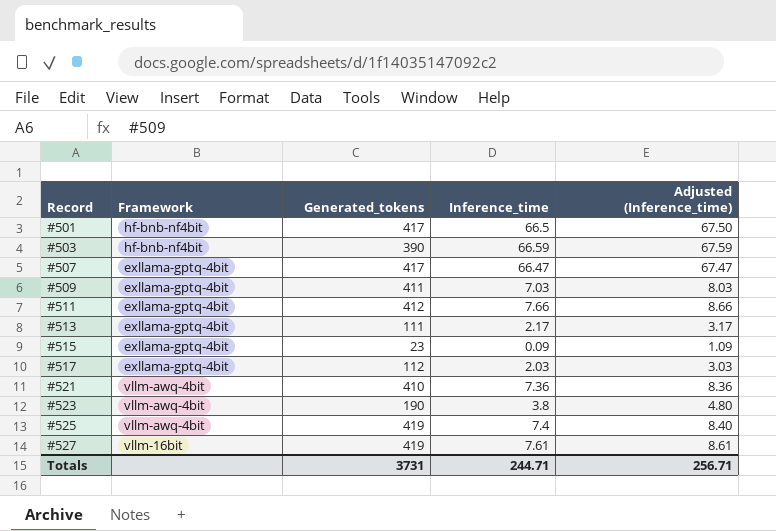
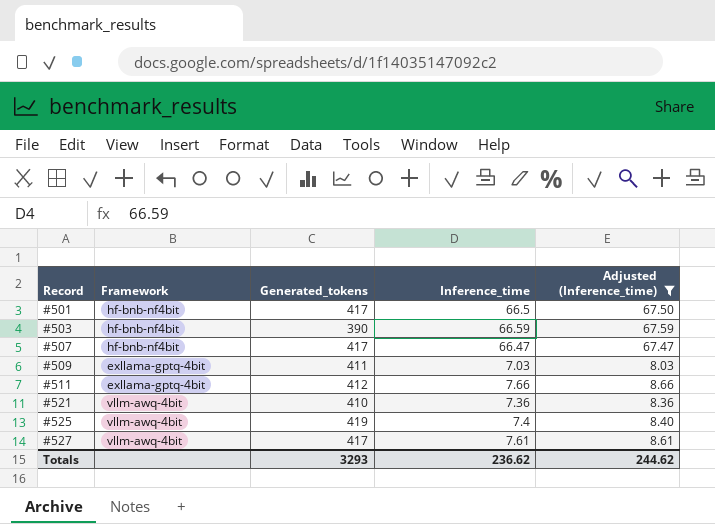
filter: none -> Adjusted (Inference_time) >= 8.03
#507 | Framework: exllama-gptq-4bit -> hf-bnb-nf4bit
#527 | Framework: vllm-16bit -> vllm-awq-4bit
#527 | Generated_tokens: 419 -> 417
Totals | Generated_tokens: 3731 -> 3293
Totals | Inference_time: 244.71 -> 236.62
Totals | Adjusted (Inference_time): 256.71 -> 244.62

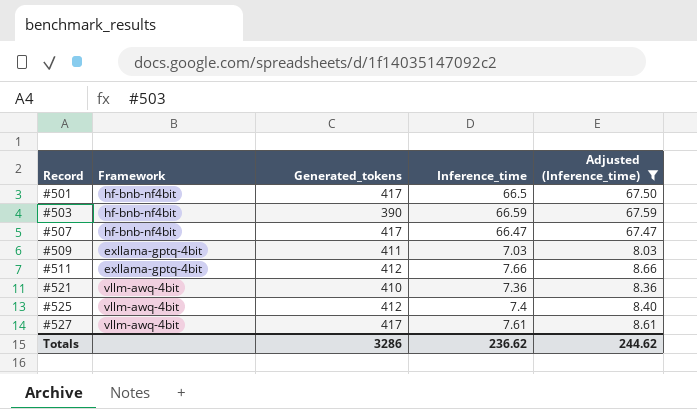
#525 | Generated_tokens: 419 -> 412
Totals | Generated_tokens: 3293 -> 3286

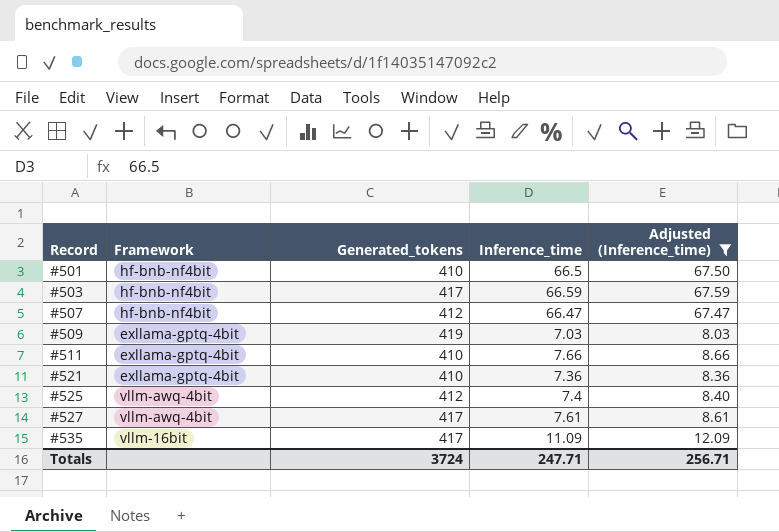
#501 | Generated_tokens: 417 -> 410
#503 | Generated_tokens: 390 -> 417
#507 | Generated_tokens: 417 -> 412
#509 | Generated_tokens: 411 -> 419
#511 | Generated_tokens: 412 -> 410
#521 | Framework: vllm-awq-4bit -> exllama-gptq-4bit
row #535: none -> vllm-16bit | 417 | 11.09 | 12.09
Totals | Generated_tokens: 3286 -> 3724
Totals | Inference_time: 236.62 -> 247.71
Totals | Adjusted (Inference_time): 244.62 -> 256.71

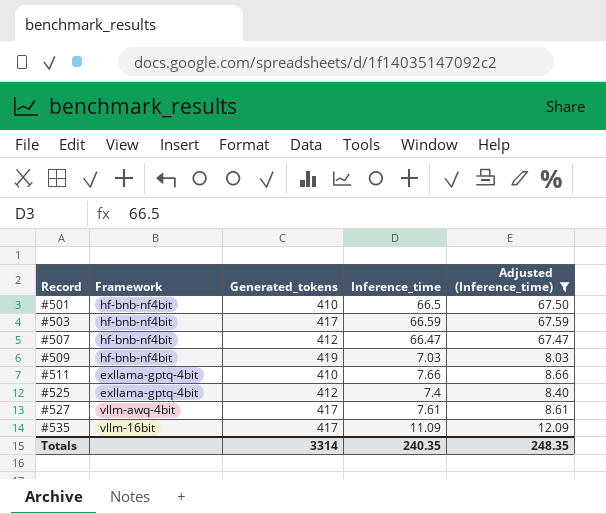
row #521: exllama-gptq-4bit | 410 | 7.36 | 8.36 -> none
#509 | Framework: exllama-gptq-4bit -> hf-bnb-nf4bit
#525 | Framework: vllm-awq-4bit -> exllama-gptq-4bit
Totals | Generated_tokens: 3724 -> 3314
Totals | Inference_time: 247.71 -> 240.35
Totals | Adjusted (Inference_time): 256.71 -> 248.35

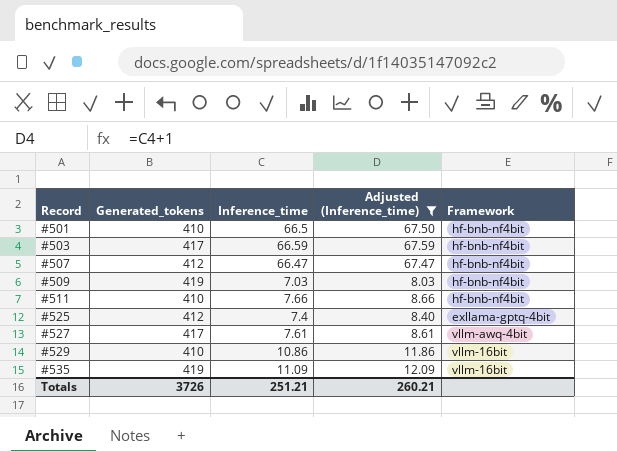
column Framework | position: 2 -> 5
#511 | Framework: exllama-gptq-4bit -> hf-bnb-nf4bit
row #529: none -> 410 | 10.86 | 11.86 | vllm-16bit
#535 | Generated_tokens: 417 -> 419
Totals | Generated_tokens: 3314 -> 3726
Totals | Inference_time: 240.35 -> 251.21
Totals | Adjusted (Inference_time): 248.35 -> 260.21

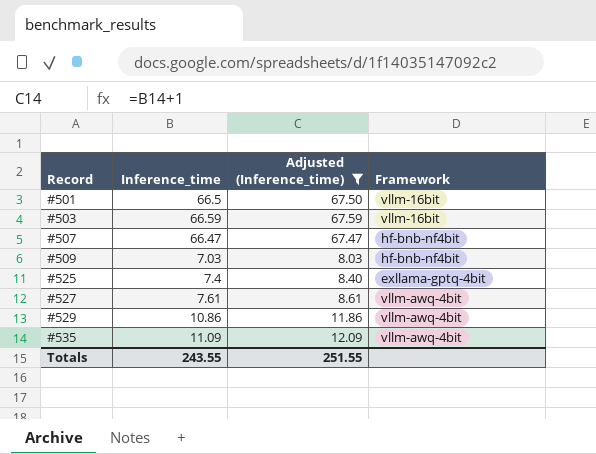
column Generated_tokens | position: 2 -> none
row #511: 410 | 7.66 | 8.66 | hf-bnb-nf4bit -> none
#501 | Framework: hf-bnb-nf4bit -> vllm-16bit
#503 | Framework: hf-bnb-nf4bit -> vllm-16bit
#529 | Framework: vllm-16bit -> vllm-awq-4bit
#535 | Framework: vllm-16bit -> vllm-awq-4bit
Totals | Inference_time: 251.21 -> 243.55
Totals | Adjusted (Inference_time): 260.21 -> 251.55

